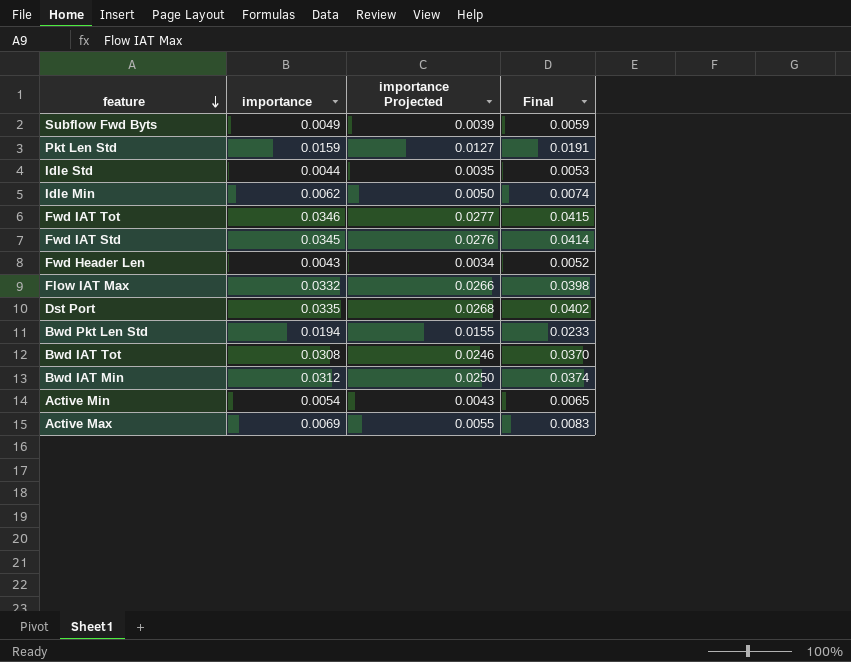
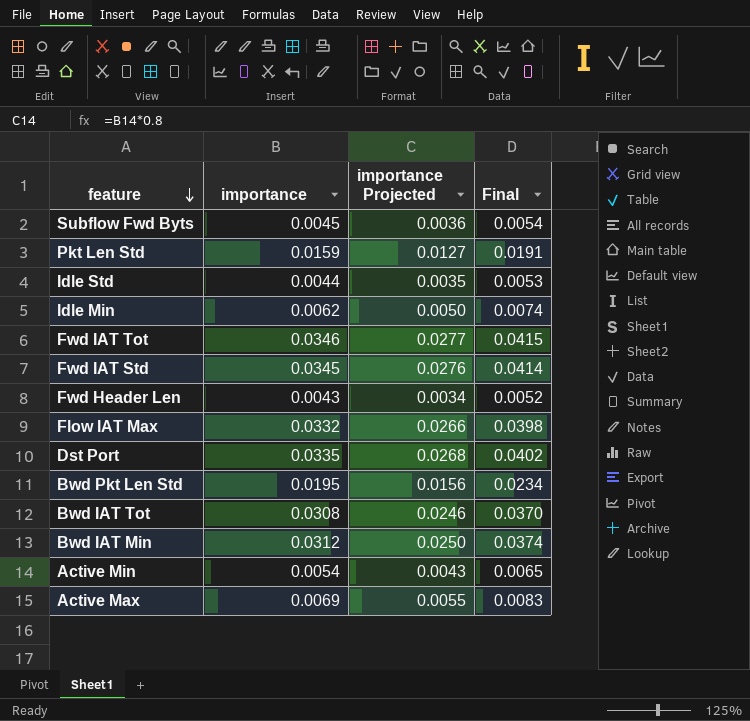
Subflow Fwd Byts | importance: 0.0049 -> 0.0045
Subflow Fwd Byts | importance Projected: 0.0039 -> 0.0036
Subflow Fwd Byts | Final: 0.0059 -> 0.0054
Bwd Pkt Len Std | importance: 0.0194 -> 0.0195
Bwd Pkt Len Std | importance Projected: 0.0155 -> 0.0156
Bwd Pkt Len Std | Final: 0.0233 -> 0.0234

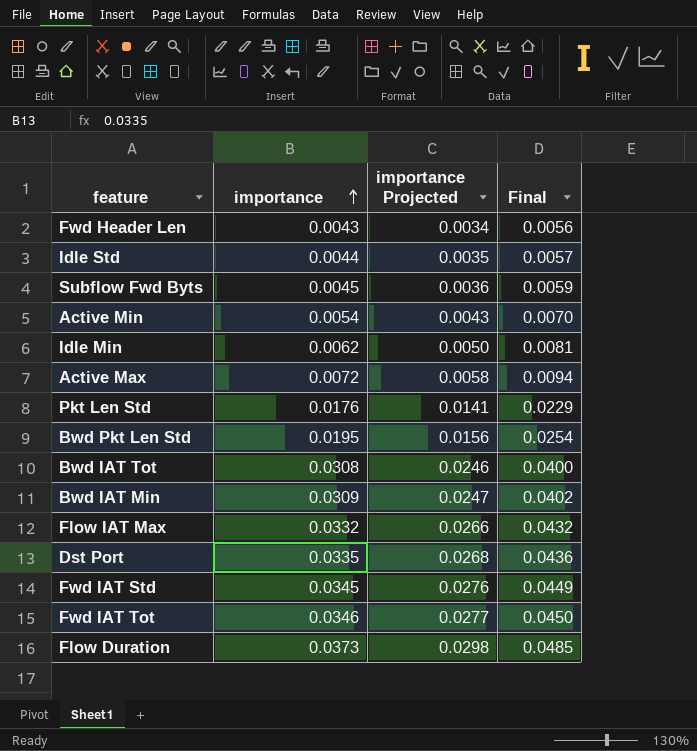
row order: feature descending -> importance ascending
column Final | formula: [importance] * 1.2 -> [importance] * 1.3
Active Max | importance: 0.0069 -> 0.0072
Active Max | importance Projected: 0.0055 -> 0.0058
Pkt Len Std | importance: 0.0159 -> 0.0176
Pkt Len Std | importance Projected: 0.0127 -> 0.0141
Bwd IAT Min | importance: 0.0312 -> 0.0309
Bwd IAT Min | importance Projected: 0.0250 -> 0.0247
row Flow Duration: none -> 0.0373 | 0.0298 | 0.0485

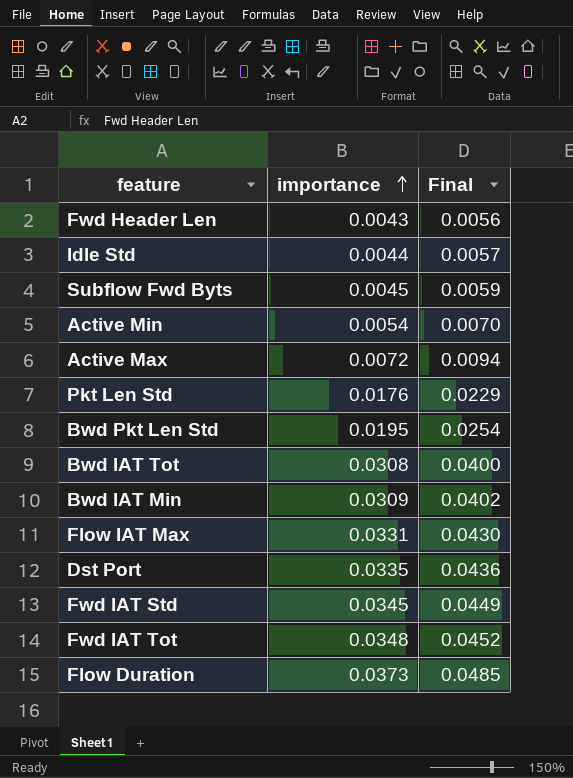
column importance Projected | formula: [importance] * 0.8 -> none
row Idle Min: 0.0062 | 0.0050 | 0.0081 -> none
Flow IAT Max | importance: 0.0332 -> 0.0331
Flow IAT Max | Final: 0.0432 -> 0.0430
Fwd IAT Tot | importance: 0.0346 -> 0.0348
Fwd IAT Tot | Final: 0.0450 -> 0.0452

